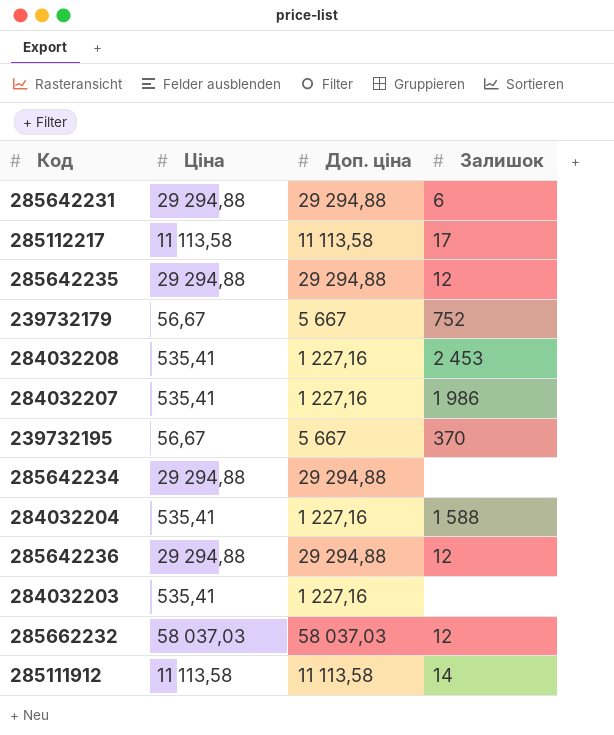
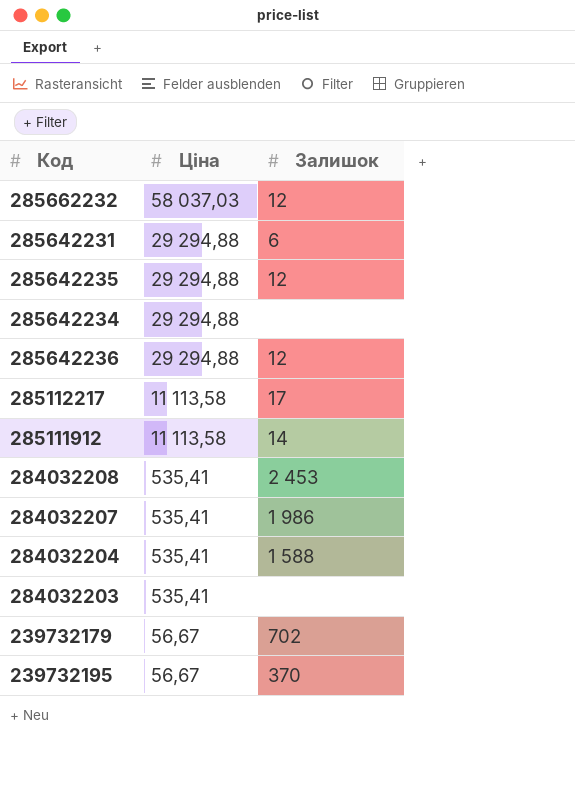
row order: none -> Ціна descending
column Доп. ціна | position: 3 -> none
239732179 | Залишок: 752 -> 702

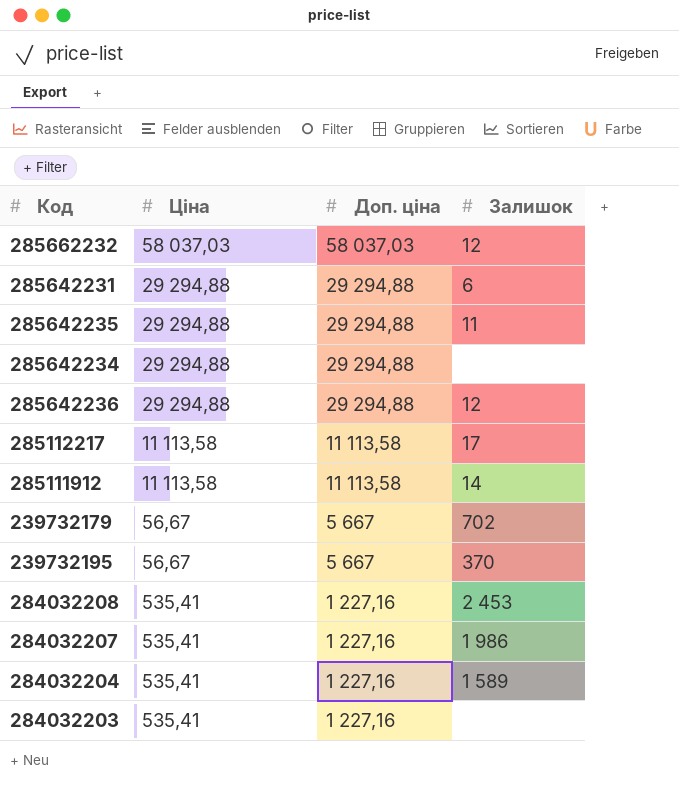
row order: Ціна descending -> Доп. ціна descending
column Доп. ціна | position: none -> 3
285642235 | Залишок: 12 -> 11
284032204 | Залишок: 1 588 -> 1 589

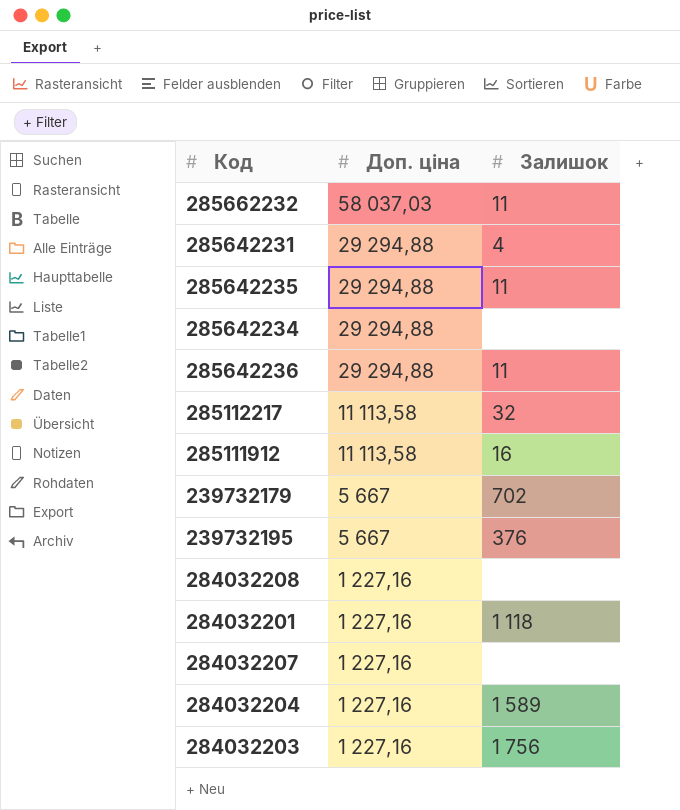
column Ціна | position: 2 -> none
285662232 | Залишок: 12 -> 11
285642231 | Залишок: 6 -> 4
285642236 | Залишок: 12 -> 11
285112217 | Залишок: 17 -> 32
285111912 | Залишок: 14 -> 16
239732195 | Залишок: 370 -> 376
284032208 | Залишок: 2 453 -> none
row 284032201: none -> 1 227,16 | 1 118
284032207 | Залишок: 1 986 -> none
284032203 | Залишок: none -> 1 756

